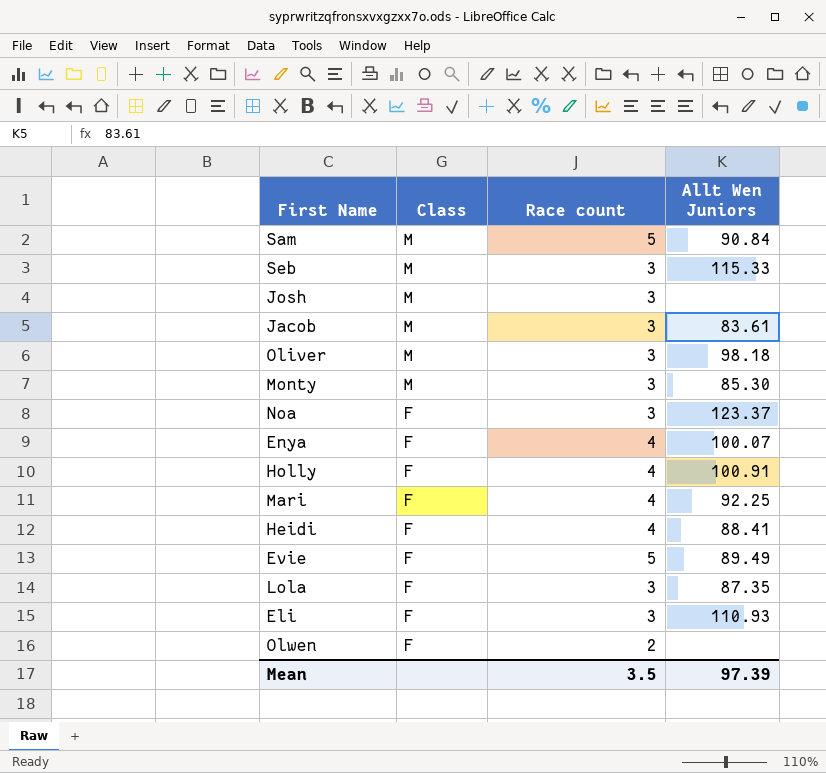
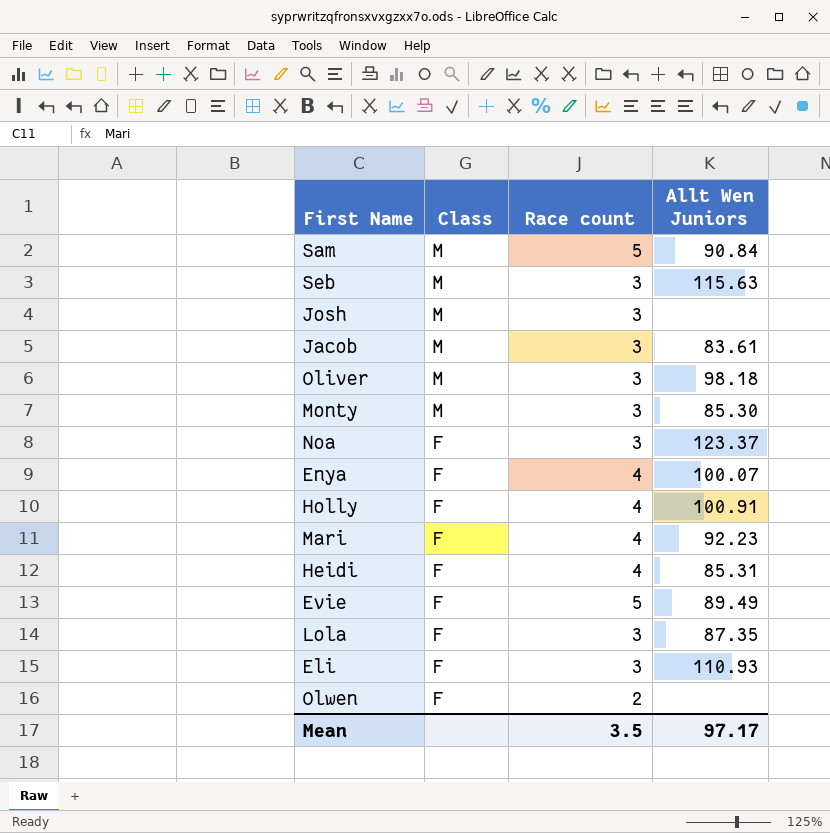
Seb | Allt Wen Juniors: 115.33 -> 115.63
Mari | Allt Wen Juniors: 92.25 -> 92.23
Heidi | Allt Wen Juniors: 88.41 -> 85.31
Mean | Allt Wen Juniors: 97.39 -> 97.17

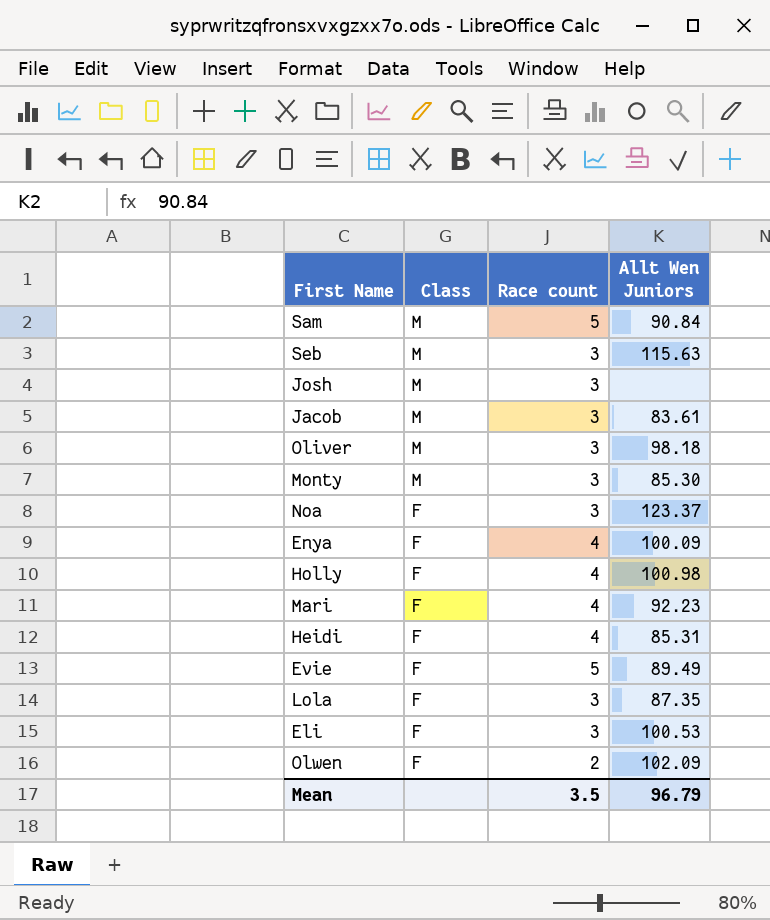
Enya | Allt Wen Juniors: 100.07 -> 100.09
Holly | Allt Wen Juniors: 100.91 -> 100.98
Eli | Allt Wen Juniors: 110.93 -> 100.53
Olwen | Allt Wen Juniors: none -> 102.09
Mean | Allt Wen Juniors: 97.17 -> 96.79

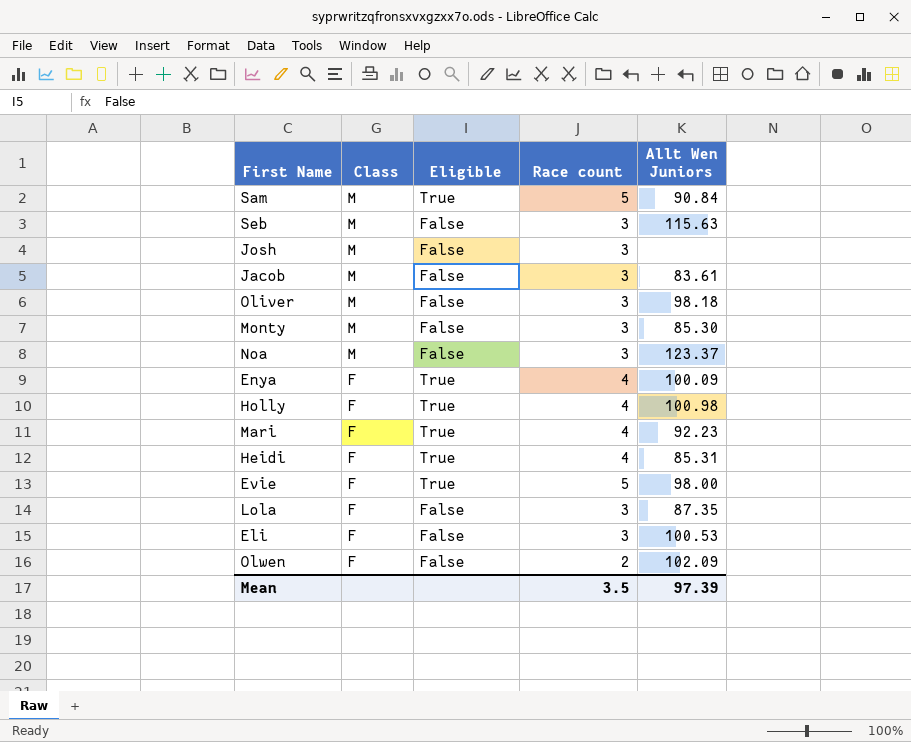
column Eligible | position: none -> 3
Noa | Class: F -> M
Evie | Allt Wen Juniors: 89.49 -> 98.00
Mean | Allt Wen Juniors: 96.79 -> 97.39

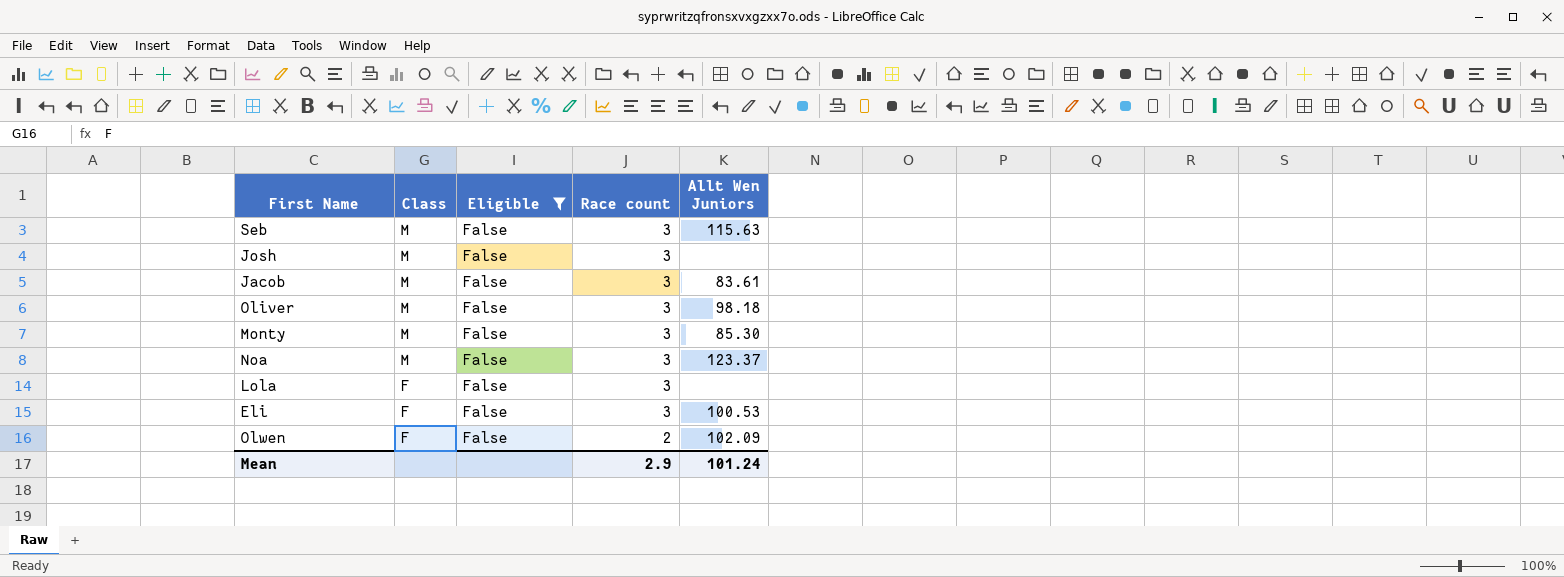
filter: none -> Eligible = False
Lola | Allt Wen Juniors: 87.35 -> none
Mean | Race count: 3.5 -> 2.9
Mean | Allt Wen Juniors: 97.39 -> 101.24

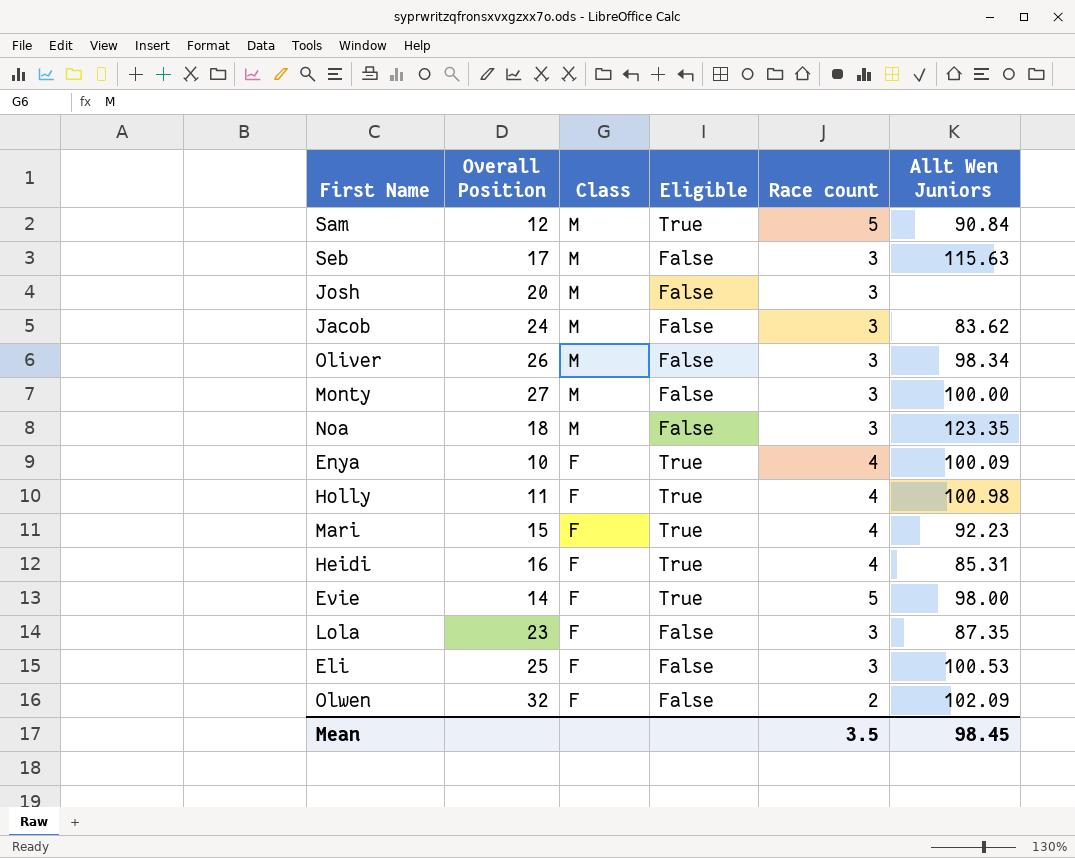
filter: Eligible = False -> none
column Overall Position | position: none -> 2
Jacob | Allt Wen Juniors: 83.61 -> 83.62
Oliver | Allt Wen Juniors: 98.18 -> 98.34
Monty | Allt Wen Juniors: 85.30 -> 100.00
Noa | Allt Wen Juniors: 123.37 -> 123.35
Lola | Allt Wen Juniors: none -> 87.35
Mean | Race count: 2.9 -> 3.5
Mean | Allt Wen Juniors: 101.24 -> 98.45

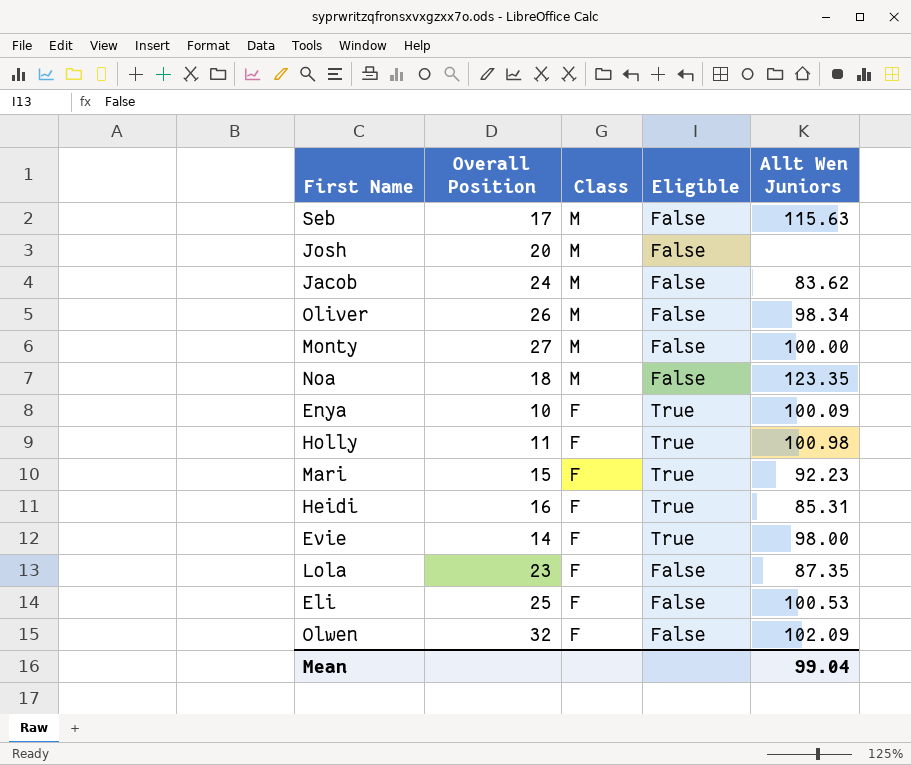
column Race count | position: 5 -> none
row Sam: 12 | M | True | 5 | 90.84 -> none
Mean | Allt Wen Juniors: 98.45 -> 99.04

